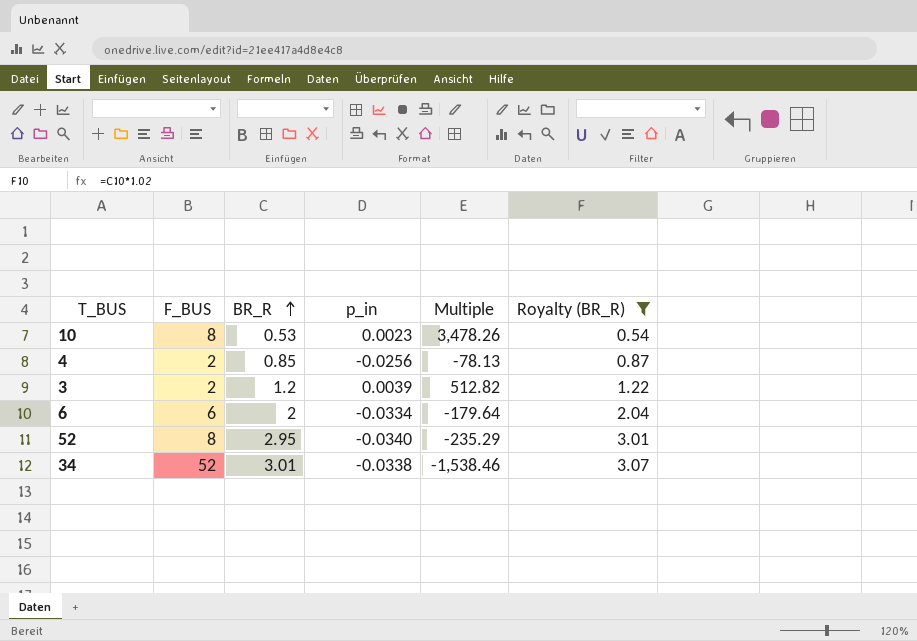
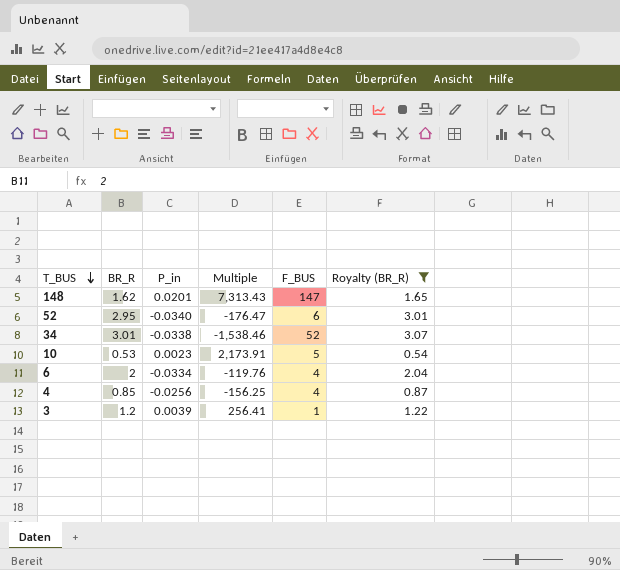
row order: BR_R ascending -> T_BUS descending
column name: p_in -> P_in
column F_BUS | position: 2 -> 5
row 148: none -> 1.62 | 0.0201 | 7,313.43 | 147 | 1.65
52 | Multiple: -235.29 -> -176.47
52 | F_BUS: 8 -> 6
10 | Multiple: 3,478.26 -> 2,173.91
10 | F_BUS: 8 -> 5
6 | Multiple: -179.64 -> -119.76
6 | F_BUS: 6 -> 4
4 | Multiple: -78.13 -> -156.25
4 | F_BUS: 2 -> 4
3 | Multiple: 512.82 -> 256.41
3 | F_BUS: 2 -> 1

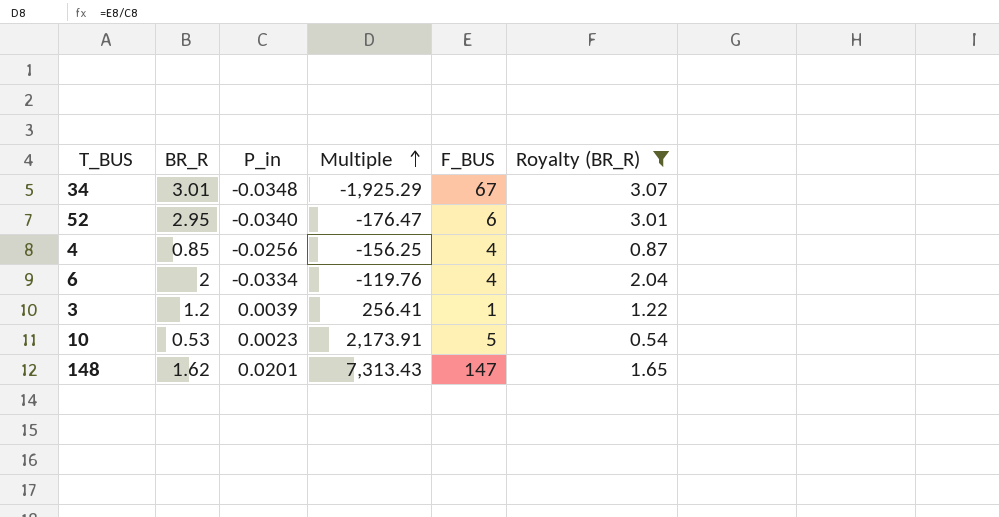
row order: T_BUS descending -> Multiple ascending
34 | P_in: -0.0338 -> -0.0348
34 | Multiple: -1,538.46 -> -1,925.29
34 | F_BUS: 52 -> 67

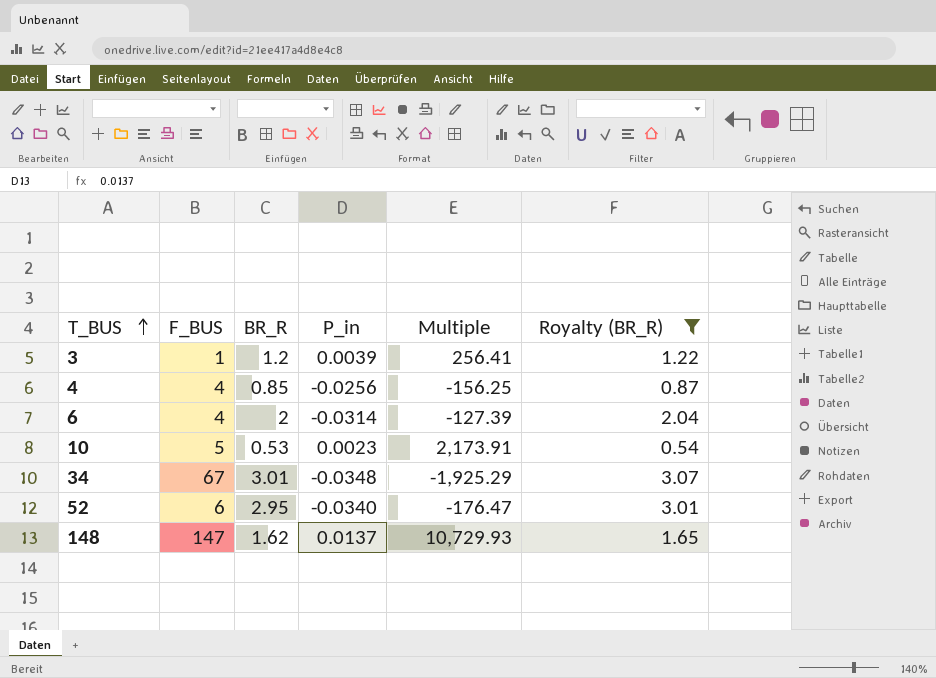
row order: Multiple ascending -> T_BUS ascending
column F_BUS | position: 5 -> 2
6 | P_in: -0.0334 -> -0.0314
6 | Multiple: -119.76 -> -127.39
148 | P_in: 0.0201 -> 0.0137
148 | Multiple: 7,313.43 -> 10,729.93

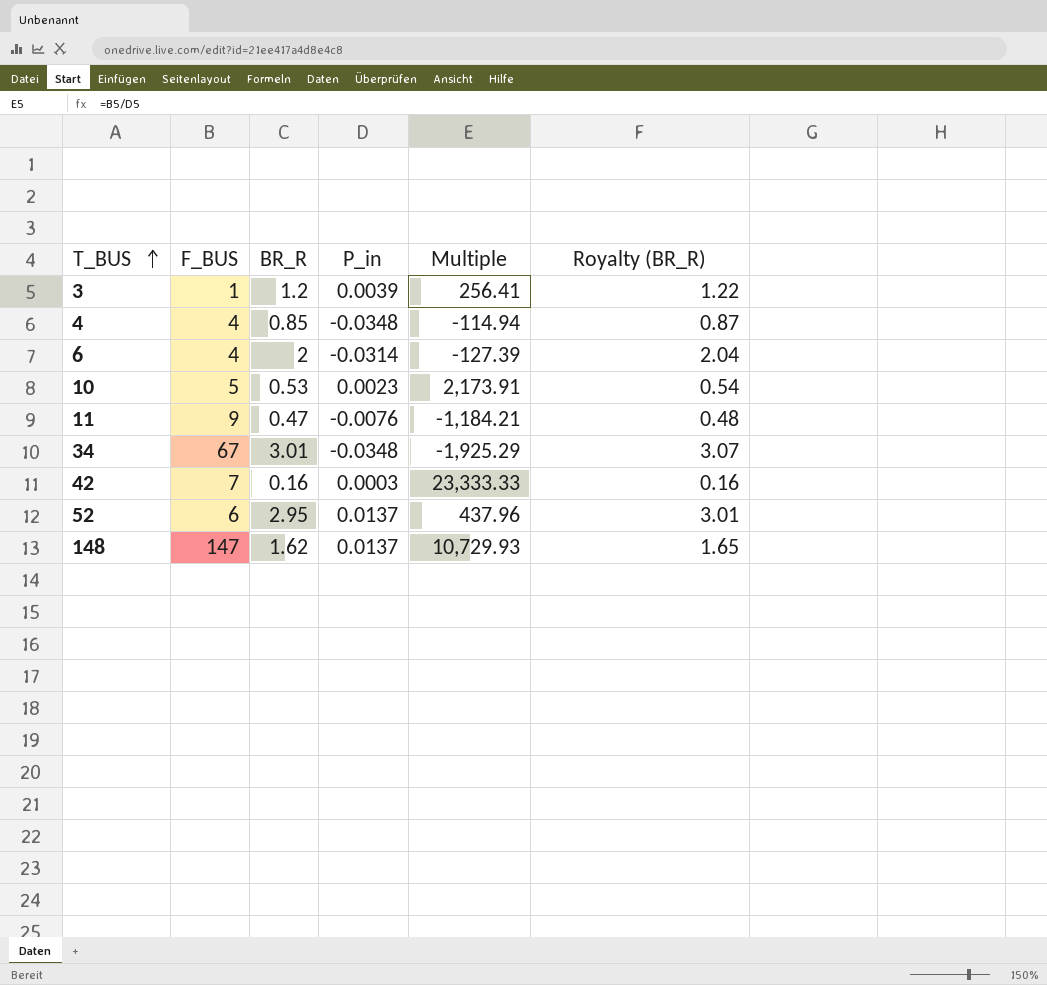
filter: Royalty (BR_R) >= 0.54 -> none
4 | P_in: -0.0256 -> -0.0348
4 | Multiple: -156.25 -> -114.94
52 | P_in: -0.0340 -> 0.0137
52 | Multiple: -176.47 -> 437.96

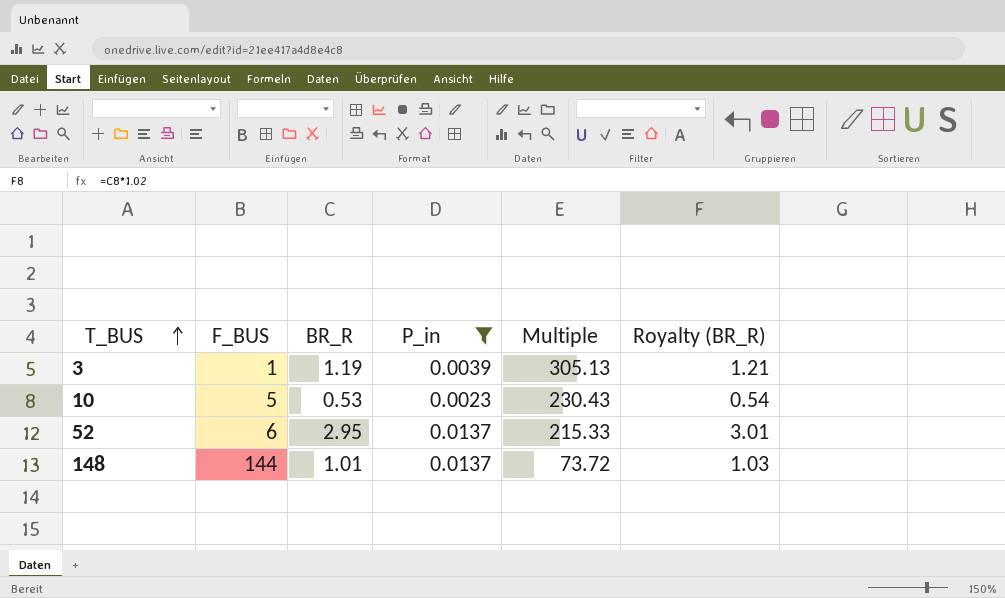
filter: none -> P_in >= 0.0023
column Multiple | formula: [F_BUS] / [P_in] -> [BR_R] / [P_in]
3 | BR_R: 1.2 -> 1.19
3 | Royalty (BR_R): 1.22 -> 1.21
148 | F_BUS: 147 -> 144
148 | BR_R: 1.62 -> 1.01
148 | Royalty (BR_R): 1.65 -> 1.03

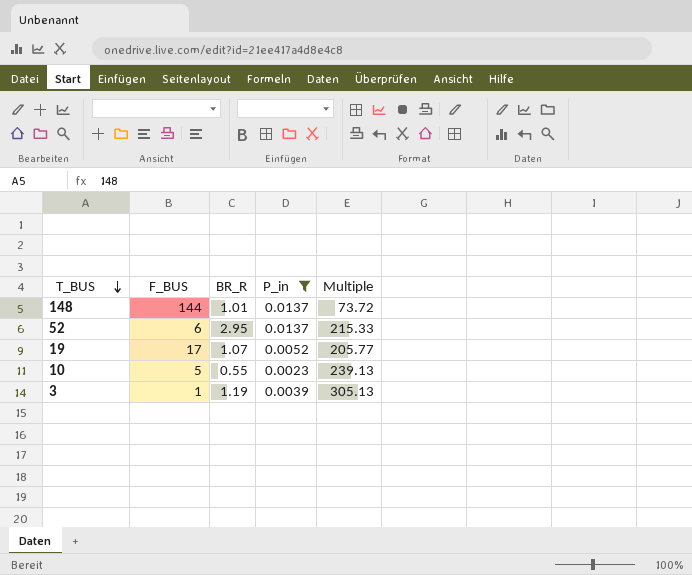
row order: T_BUS ascending -> T_BUS descending
column Royalty (BR_R) | formula: [BR_R] * 1.02 -> none
row 19: none -> 17 | 1.07 | 0.0052 | 205.77
10 | BR_R: 0.53 -> 0.55
10 | Multiple: 230.43 -> 239.13

